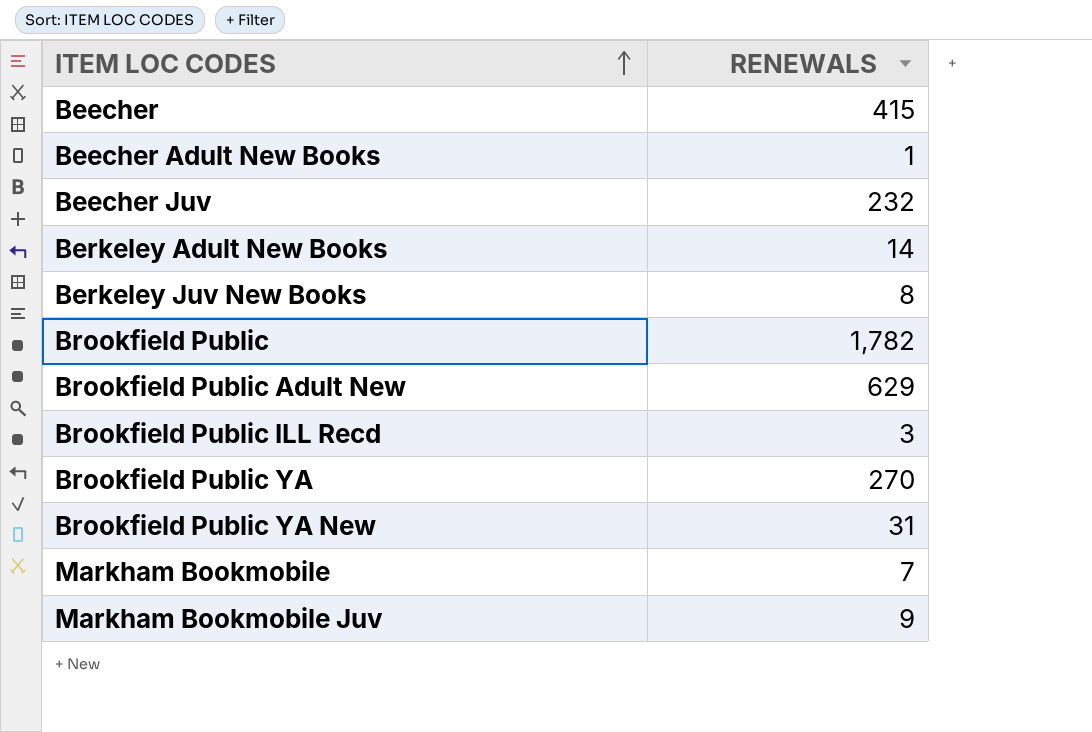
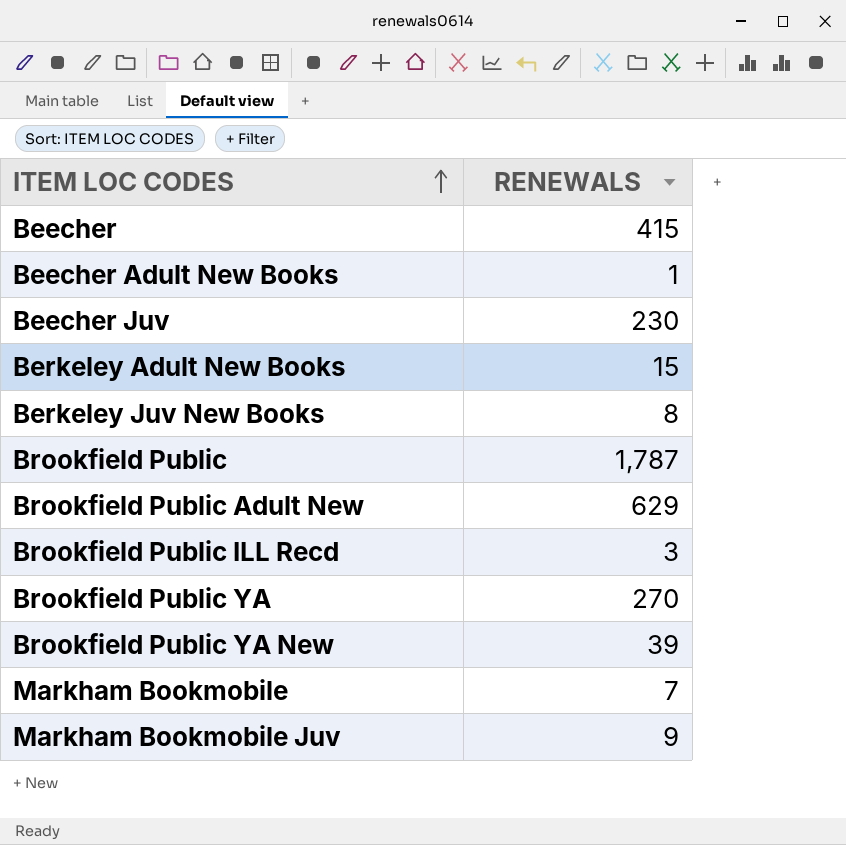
Beecher Juv | RENEWALS: 232 -> 230
Berkeley Adult New Books | RENEWALS: 14 -> 15
Brookfield Public | RENEWALS: 1,782 -> 1,787
Brookfield Public YA New | RENEWALS: 31 -> 39

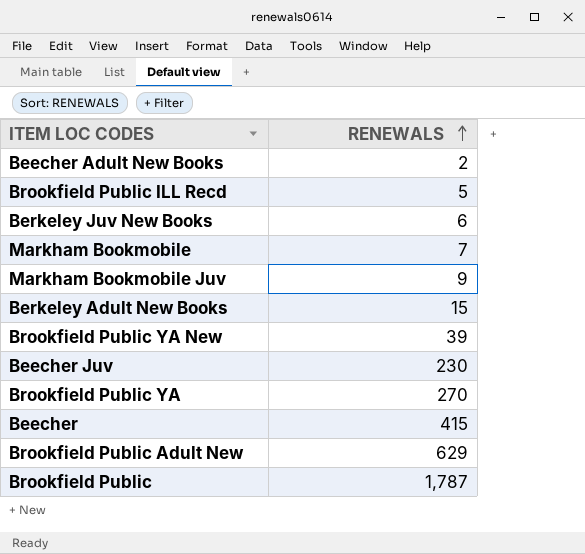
row order: ITEM LOC CODES ascending -> RENEWALS ascending
Beecher Adult New Books | RENEWALS: 1 -> 2
Brookfield Public ILL Recd | RENEWALS: 3 -> 5
Berkeley Juv New Books | RENEWALS: 8 -> 6

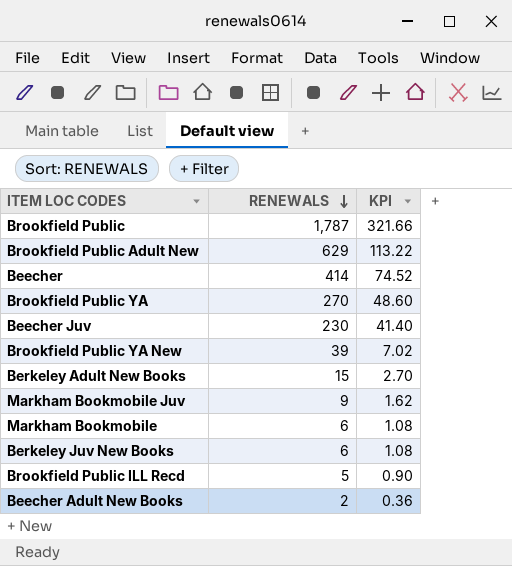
row order: RENEWALS ascending -> RENEWALS descending
column KPI | formula: none -> [RENEWALS] * 0.18
Beecher | RENEWALS: 415 -> 414
Markham Bookmobile | RENEWALS: 7 -> 6

